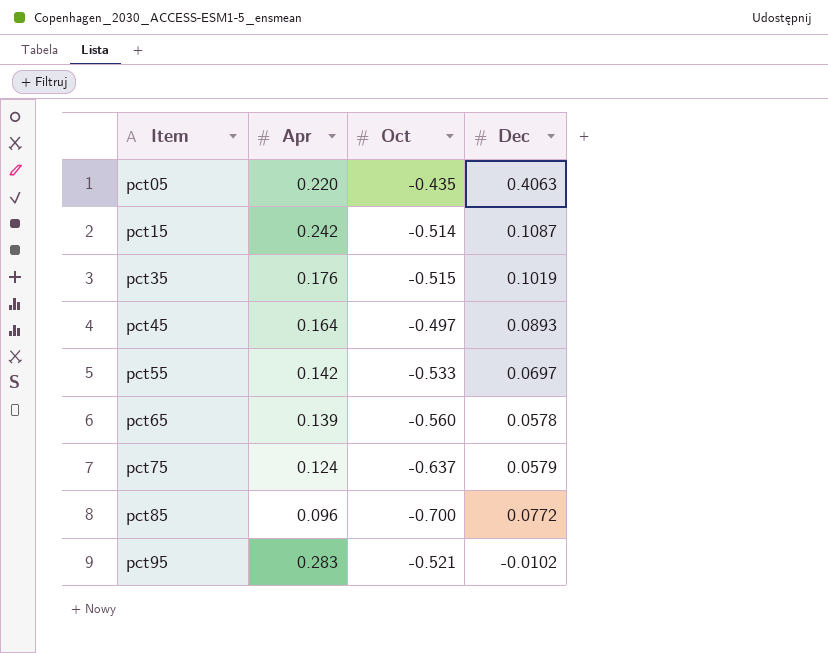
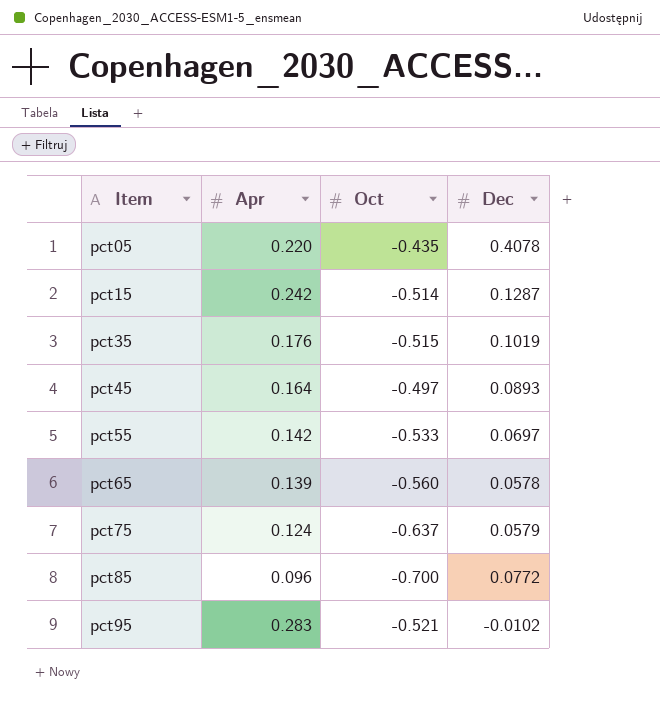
pct05 | Dec: 0.4063 -> 0.4078
pct15 | Dec: 0.1087 -> 0.1287

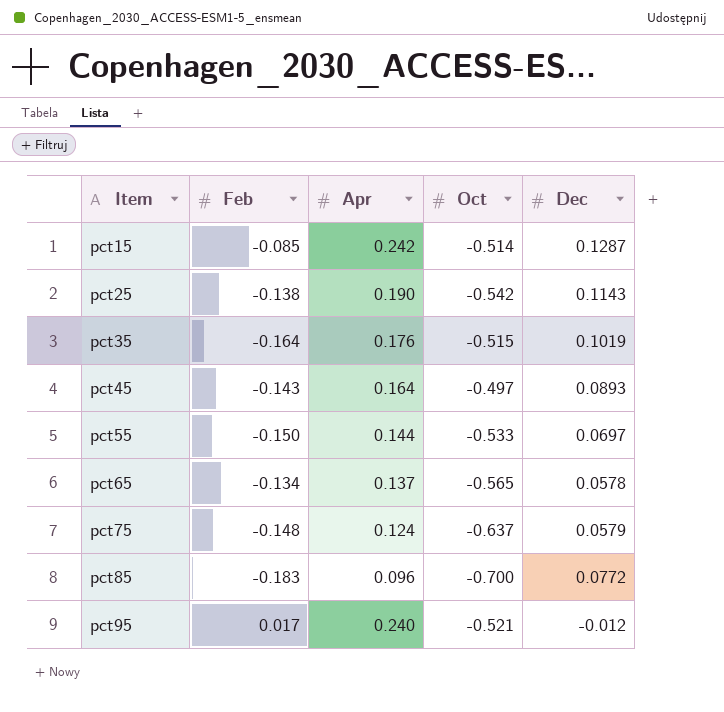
column Feb | position: none -> 2
row pct05: 0.220 | -0.435 | 0.4078 -> none
row pct25: none -> -0.138 | 0.190 | -0.542 | 0.1143
pct55 | Apr: 0.142 -> 0.144
pct65 | Apr: 0.139 -> 0.137
pct65 | Oct: -0.560 -> -0.565
pct95 | Apr: 0.283 -> 0.240
pct95 | Dec: -0.0102 -> -0.012

